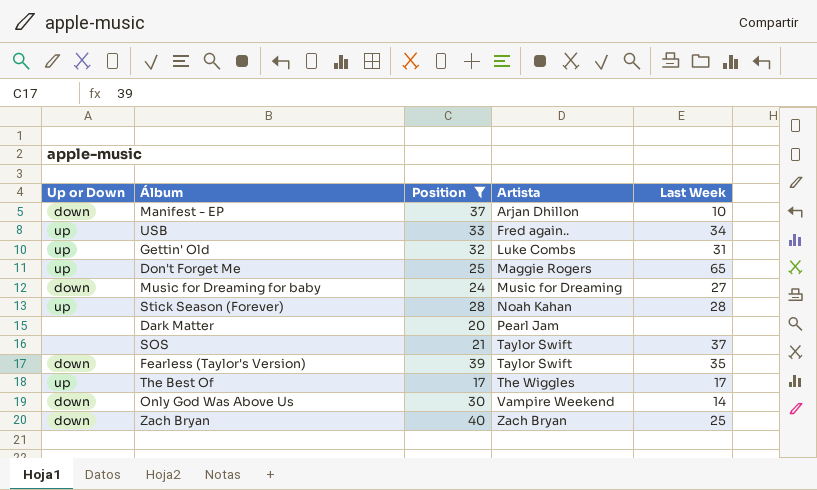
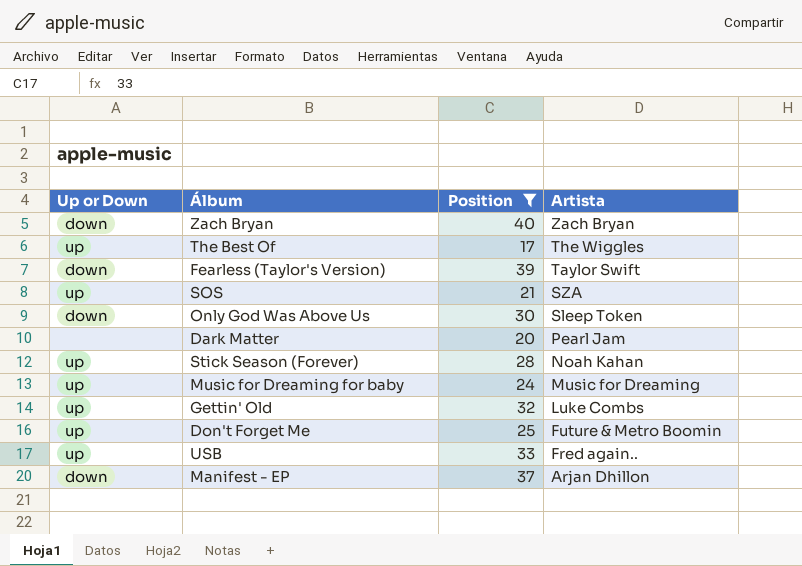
row order: Artista ascending -> Artista descending
column Last Week | position: 5 -> none
SOS | Up or Down: none -> up
SOS | Artista: Taylor Swift -> SZA
Only God Was Above Us | Artista: Vampire Weekend -> Sleep Token
Music for Dreaming for baby | Up or Down: down -> up
Don't Forget Me | Artista: Maggie Rogers -> Future & Metro Boomin

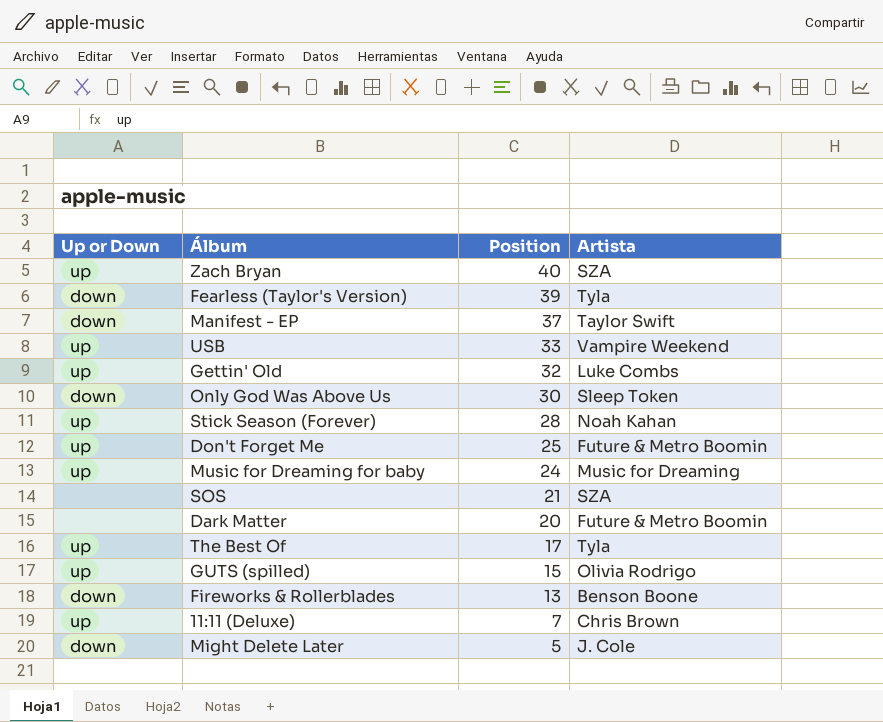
filter: Position >= 17 -> none
row order: Artista descending -> Position descending
Zach Bryan | Up or Down: down -> up
Zach Bryan | Artista: Zach Bryan -> SZA
Fearless (Taylor's Version) | Artista: Taylor Swift -> Tyla
Manifest - EP | Artista: Arjan Dhillon -> Taylor Swift
USB | Artista: Fred again.. -> Vampire Weekend
SOS | Up or Down: up -> none
Dark Matter | Artista: Pearl Jam -> Future & Metro Boomin
The Best Of | Artista: The Wiggles -> Tyla

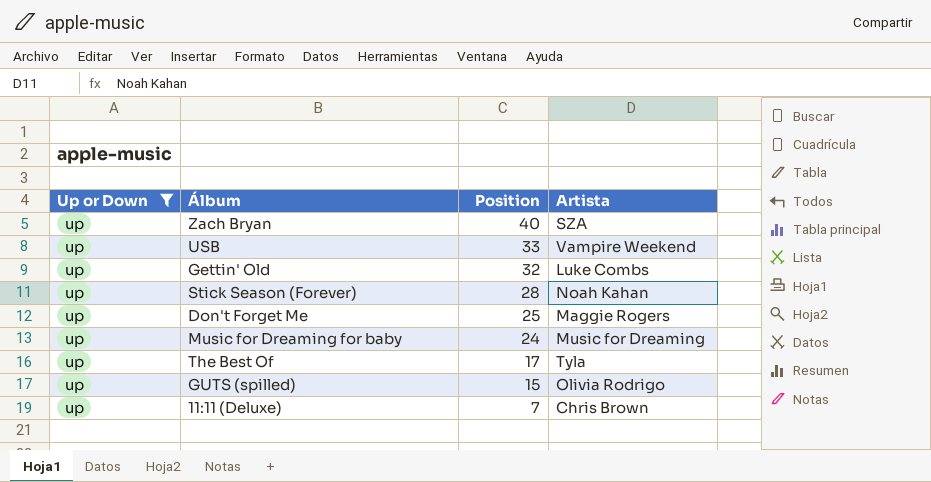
filter: none -> Up or Down = up
Don't Forget Me | Artista: Future & Metro Boomin -> Maggie Rogers

